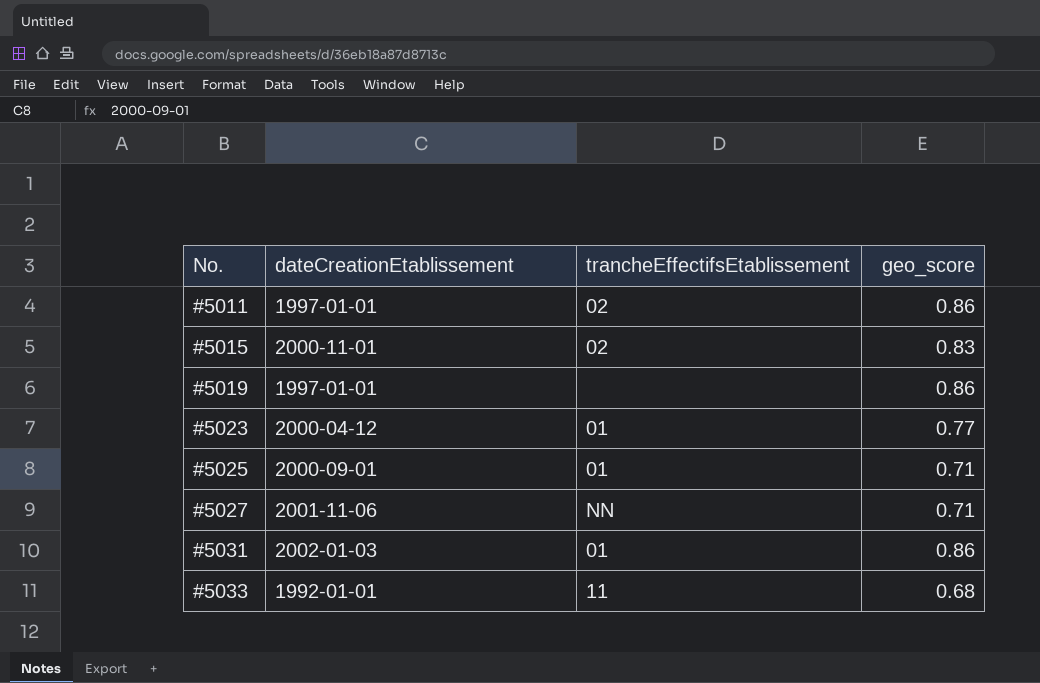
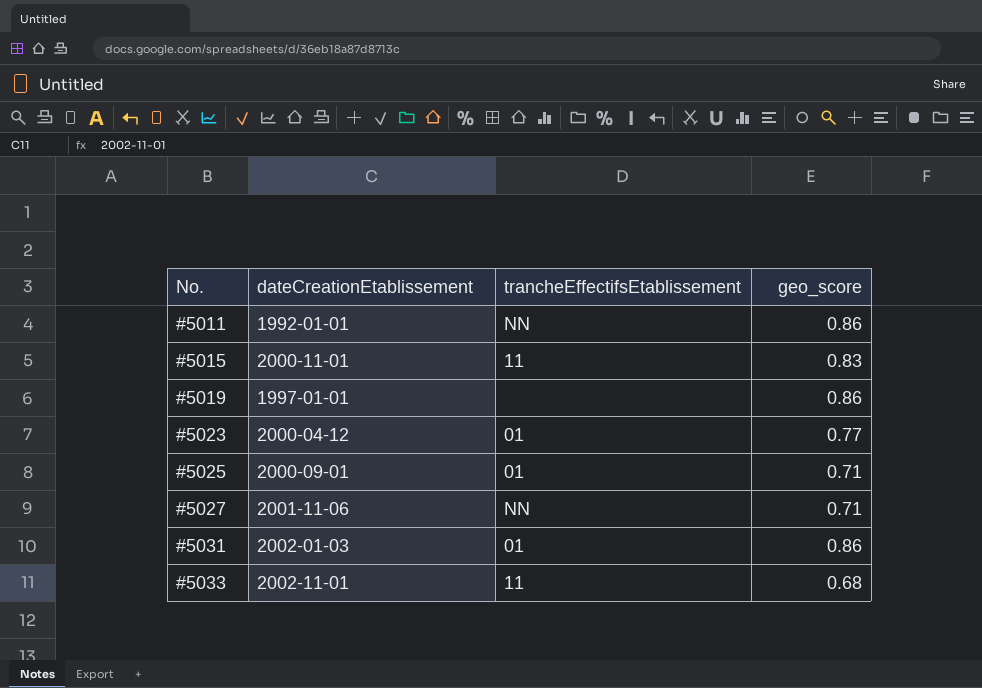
#5011 | dateCreationEtablissement: 1997-01-01 -> 1992-01-01
#5011 | trancheEffectifsEtablissement: 02 -> NN
#5015 | trancheEffectifsEtablissement: 02 -> 11
#5033 | dateCreationEtablissement: 1992-01-01 -> 2002-11-01

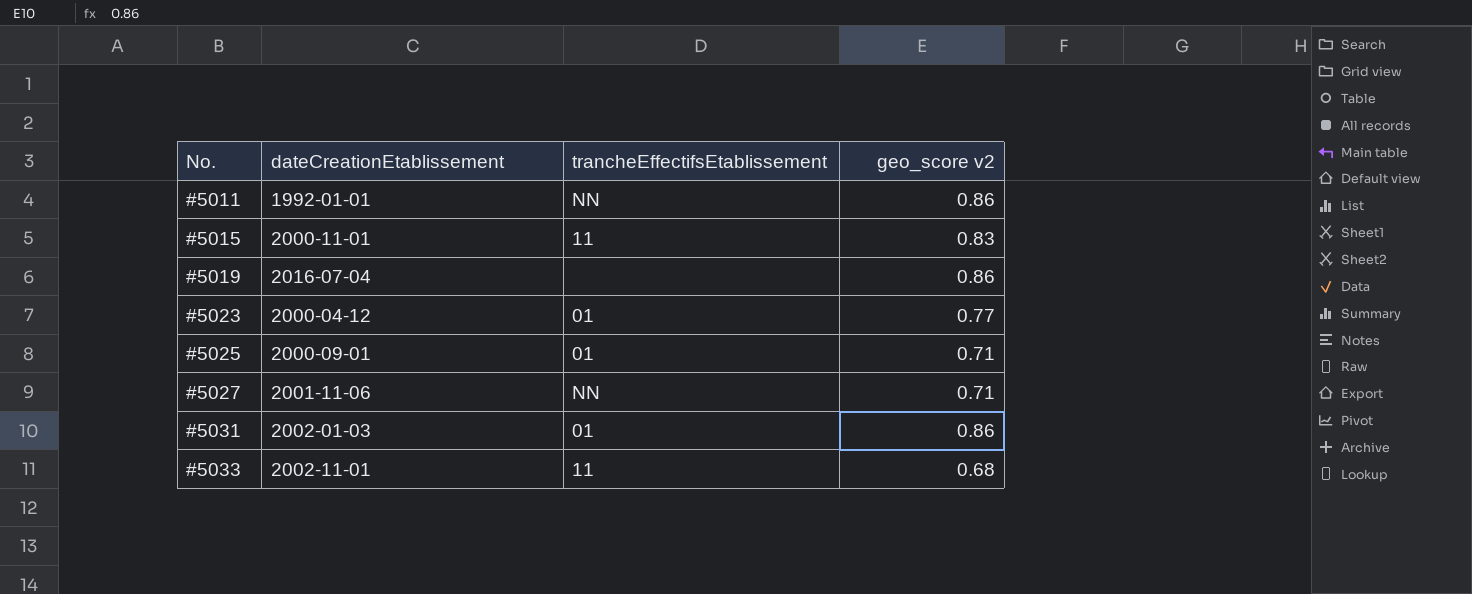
column name: geo_score -> geo_score v2
#5019 | dateCreationEtablissement: 1997-01-01 -> 2016-07-04

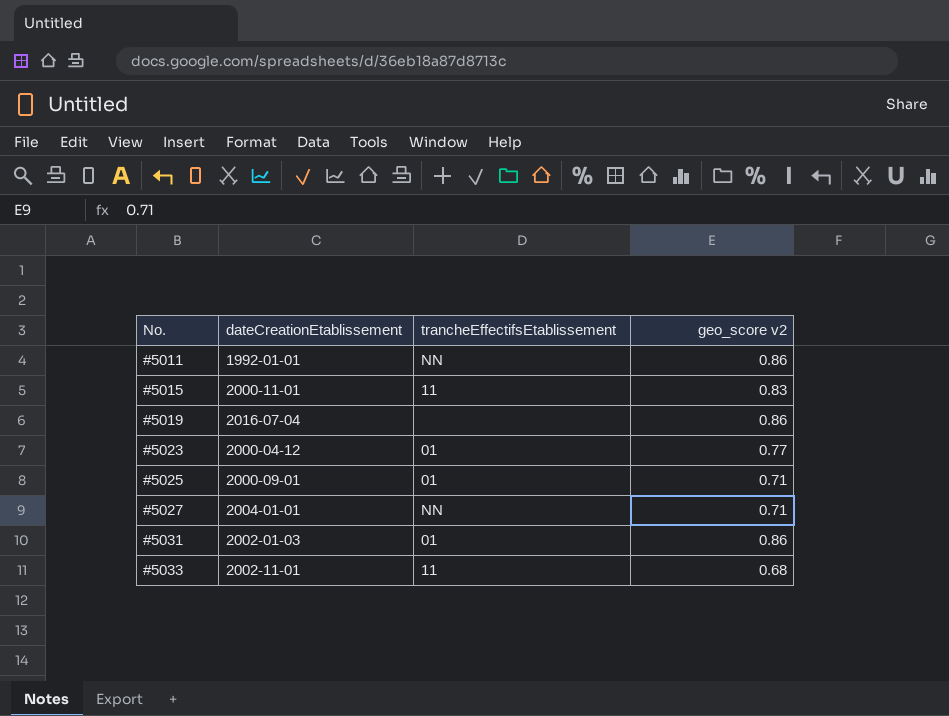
#5027 | dateCreationEtablissement: 2001-11-06 -> 2004-01-01

